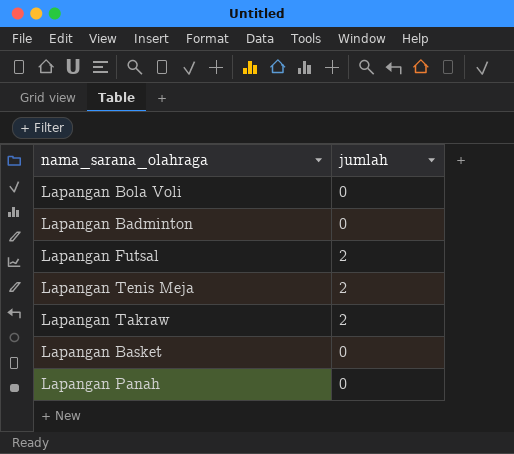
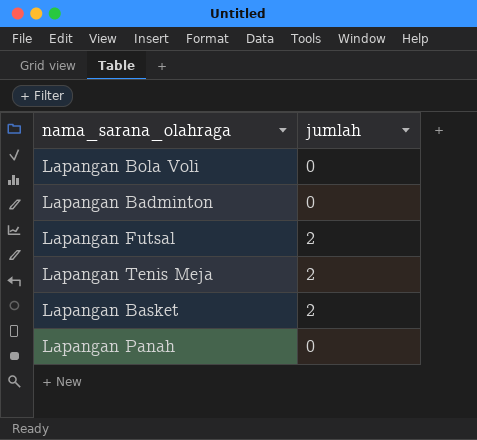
row Lapangan Takraw: 2 -> none
Lapangan Basket | jumlah: 0 -> 2

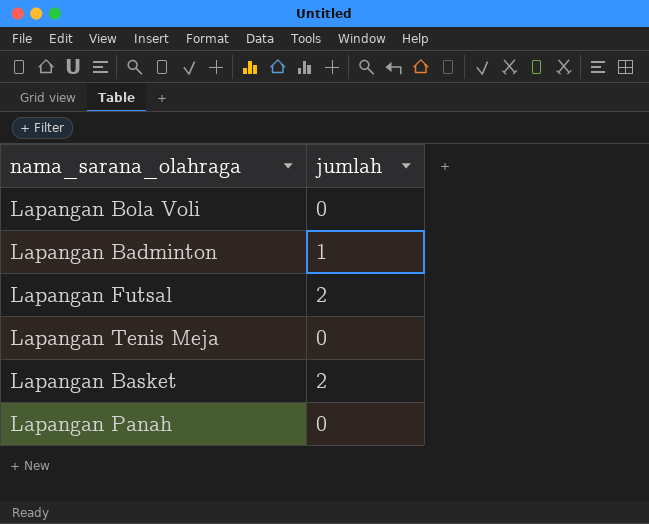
Lapangan Badminton | jumlah: 0 -> 1
Lapangan Tenis Meja | jumlah: 2 -> 0

